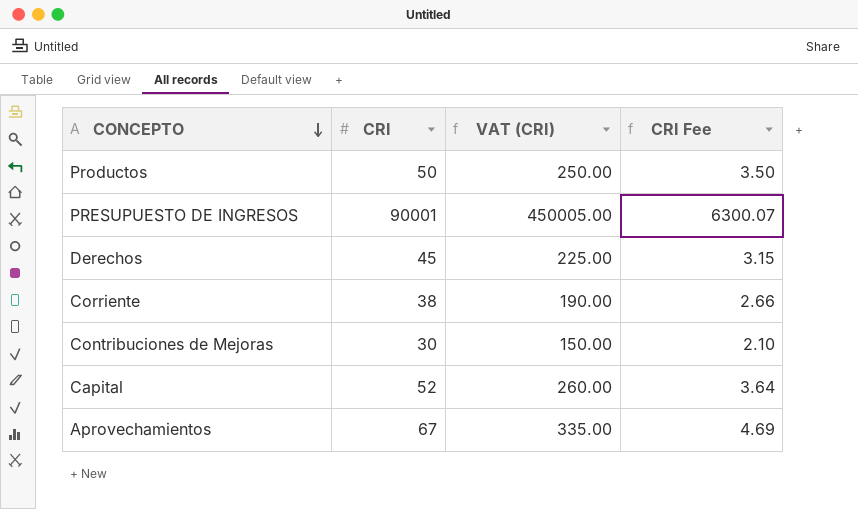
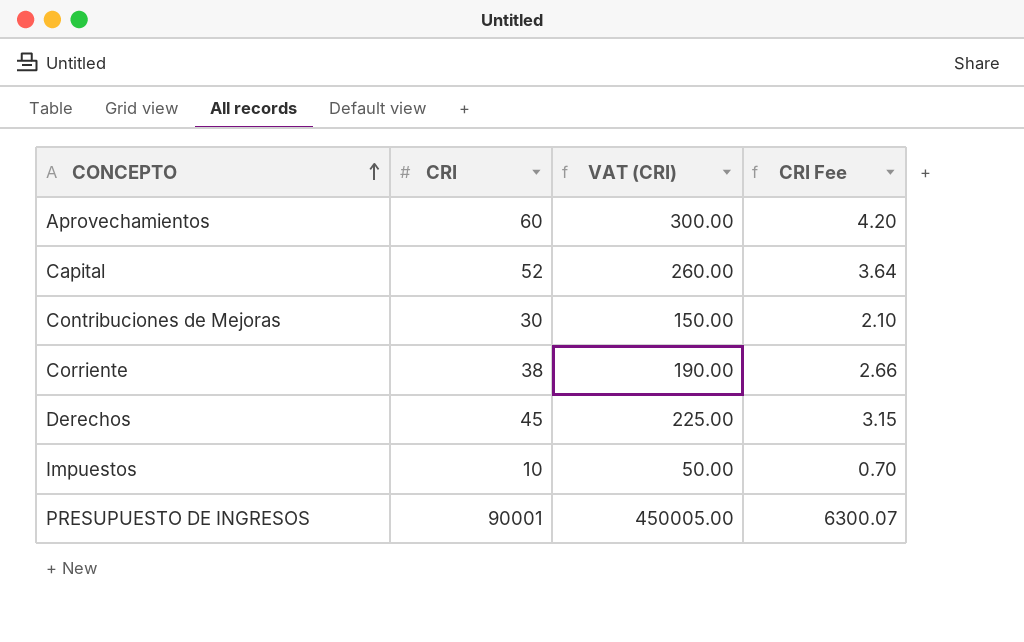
row order: CONCEPTO descending -> CONCEPTO ascending
row Productos: 50 | 250.00 | 3.50 -> none
Aprovechamientos | CRI: 67 -> 60
Aprovechamientos | VAT (CRI): 335.00 -> 300.00
Aprovechamientos | CRI Fee: 4.69 -> 4.20
row Impuestos: none -> 10 | 50.00 | 0.70

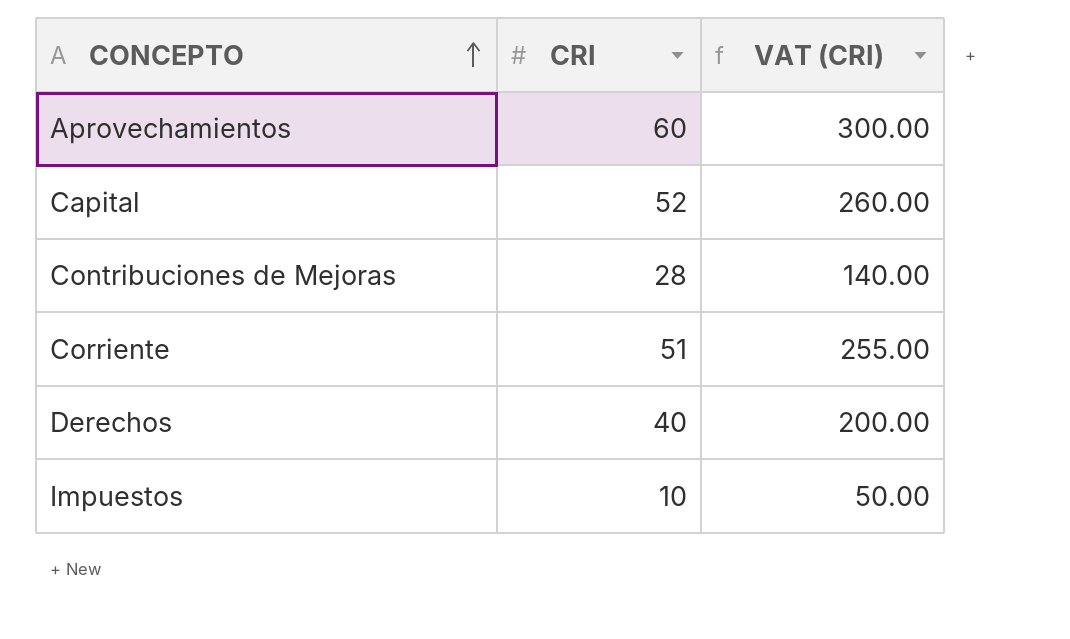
column CRI Fee | formula: [CRI] * 0.07 -> none
row PRESUPUESTO DE INGRESOS: 90001 | 450005.00 | 6300.07 -> none
Contribuciones de Mejoras | CRI: 30 -> 28
Contribuciones de Mejoras | VAT (CRI): 150.00 -> 140.00
Corriente | CRI: 38 -> 51
Corriente | VAT (CRI): 190.00 -> 255.00
Derechos | CRI: 45 -> 40
Derechos | VAT (CRI): 225.00 -> 200.00

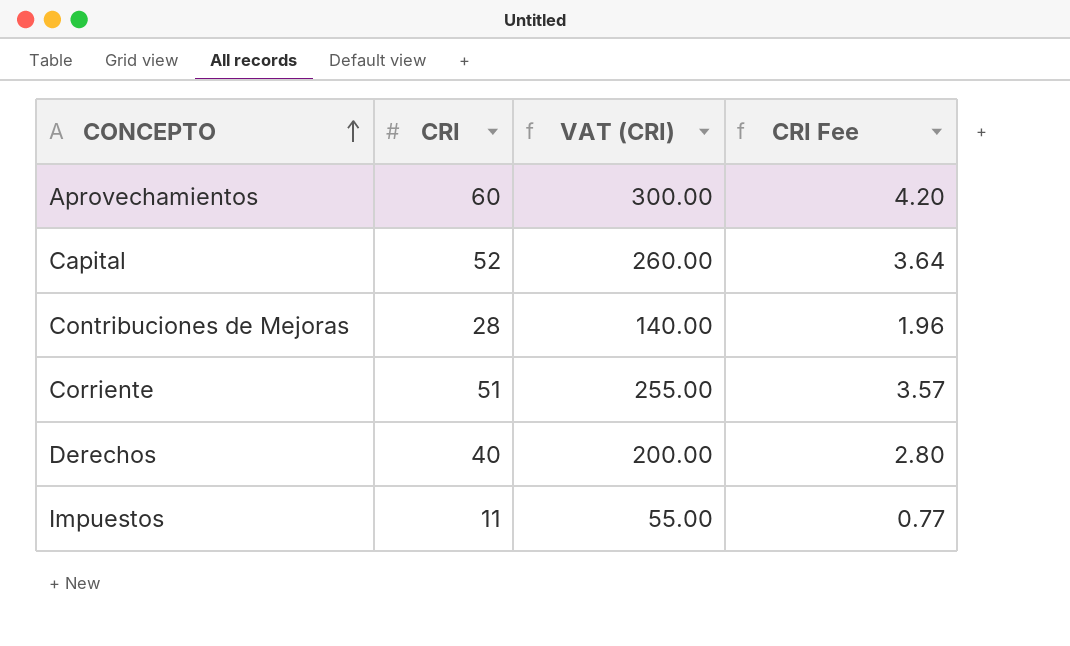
column CRI Fee | formula: none -> [CRI] * 0.07
Impuestos | CRI: 10 -> 11
Impuestos | VAT (CRI): 50.00 -> 55.00

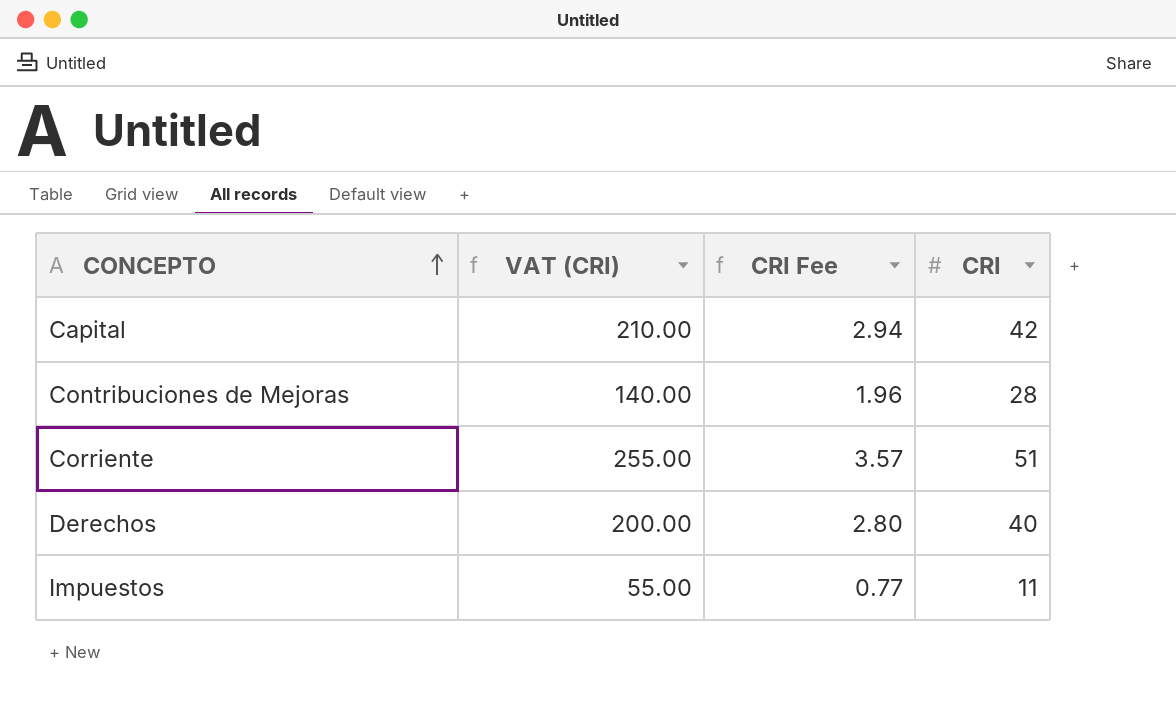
column CRI | position: 2 -> 4
row Aprovechamientos: 60 | 300.00 | 4.20 -> none
Capital | VAT (CRI): 260.00 -> 210.00
Capital | CRI Fee: 3.64 -> 2.94
Capital | CRI: 52 -> 42

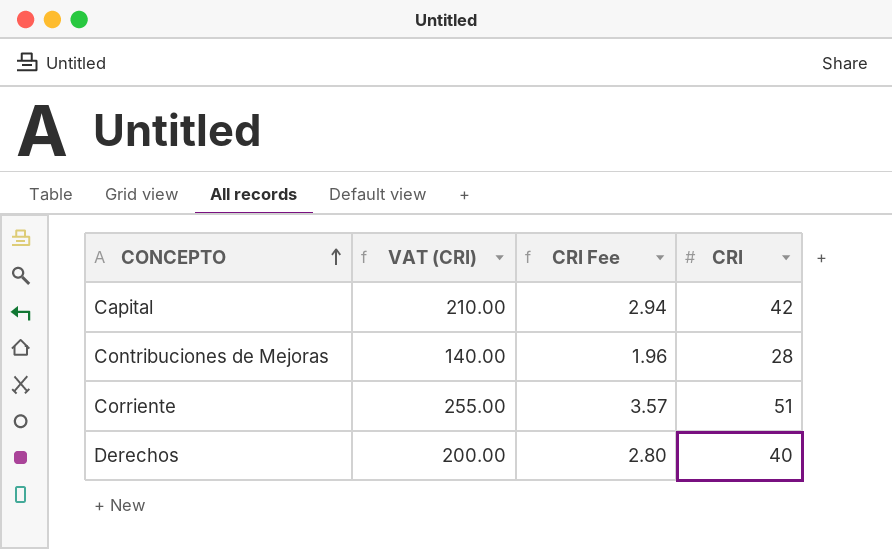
row Impuestos: 55.00 | 0.77 | 11 -> none

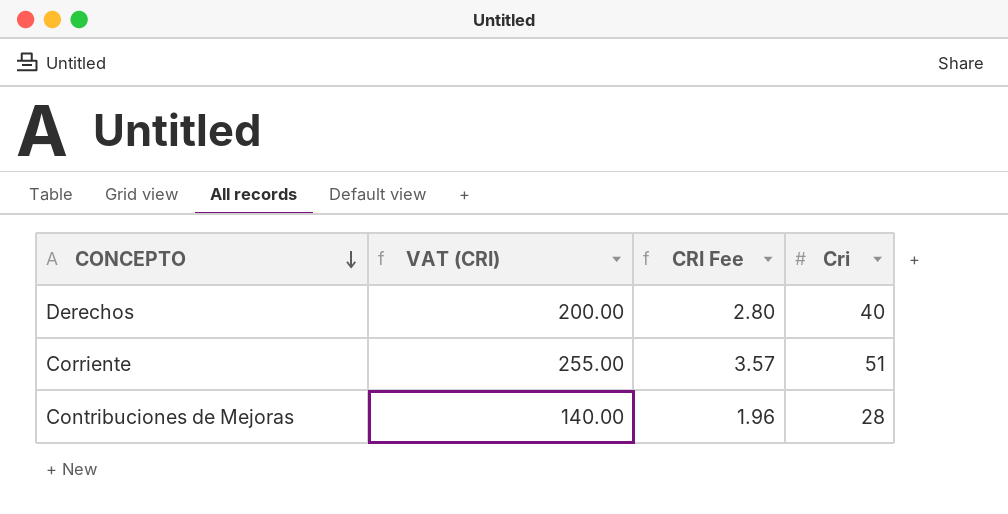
row order: CONCEPTO ascending -> CONCEPTO descending
column name: CRI -> Cri
row Capital: 210.00 | 2.94 | 42 -> none

